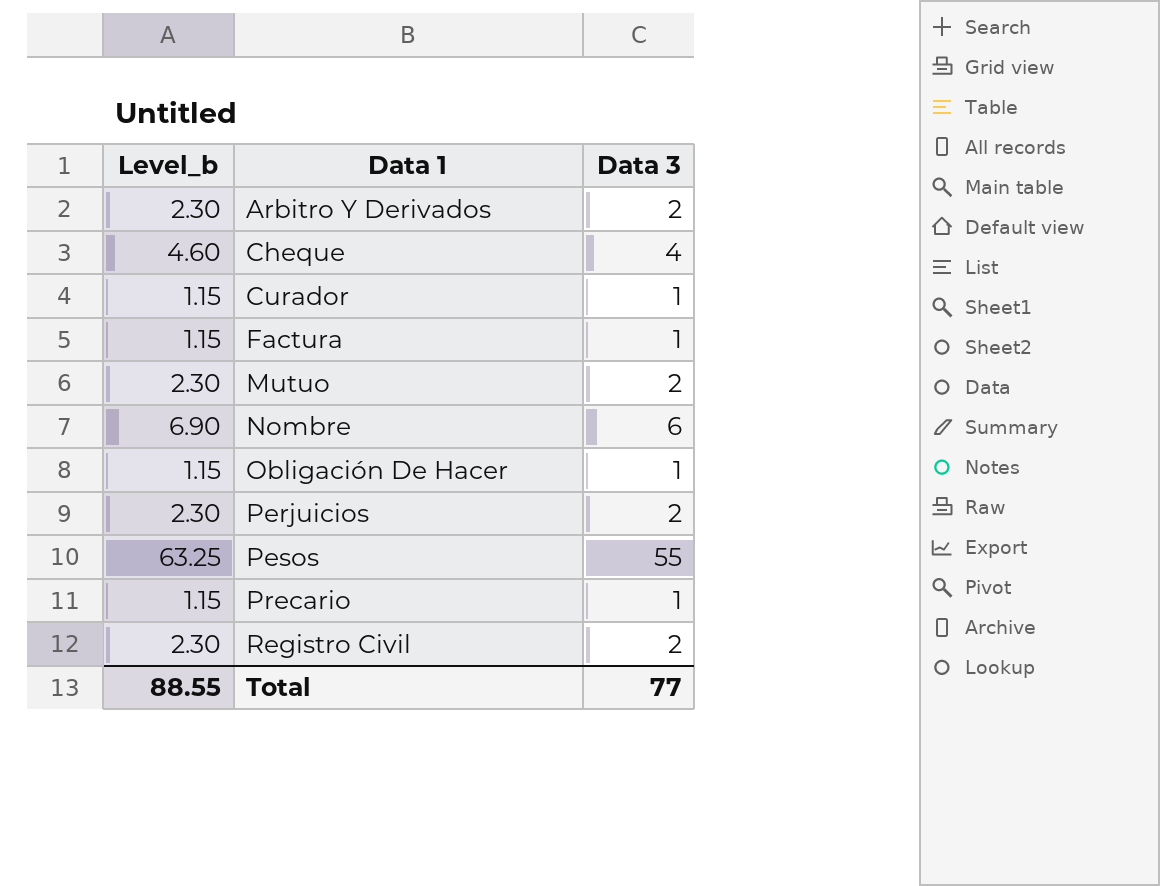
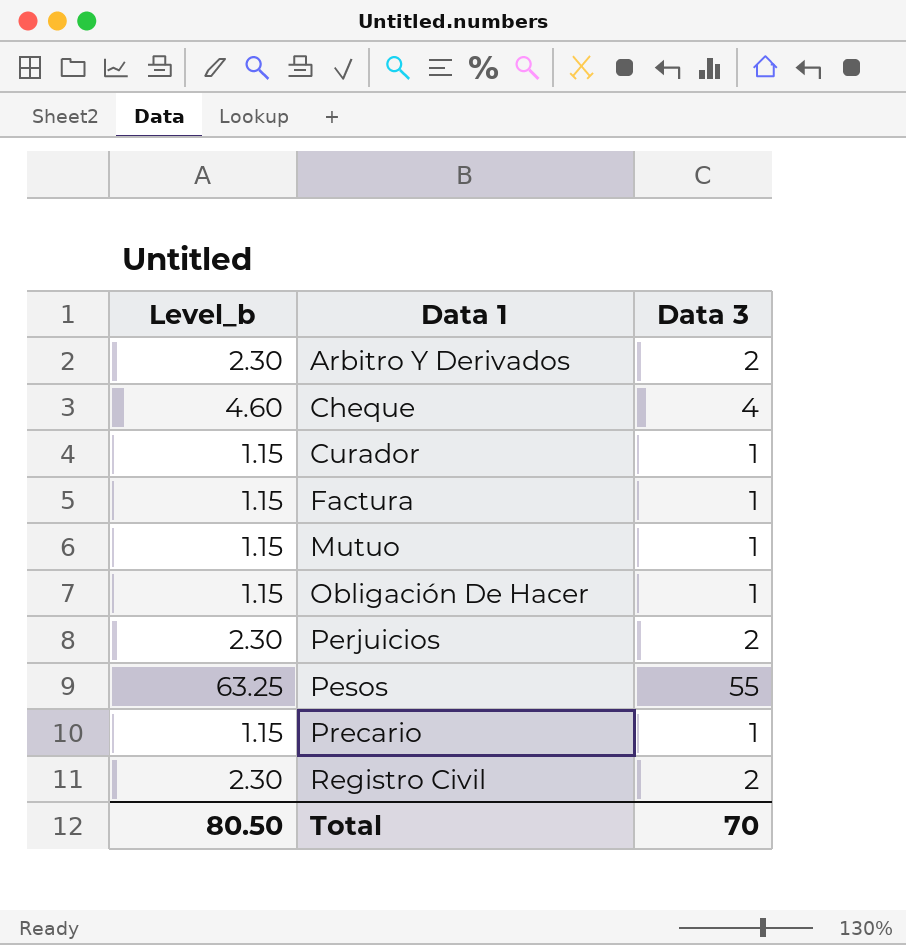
row Nombre: 6.90 | 6 -> none
Mutuo | Level_b: 2.30 -> 1.15
Mutuo | Data 3: 2 -> 1
Total | Level_b: 88.55 -> 80.50
Total | Data 3: 77 -> 70

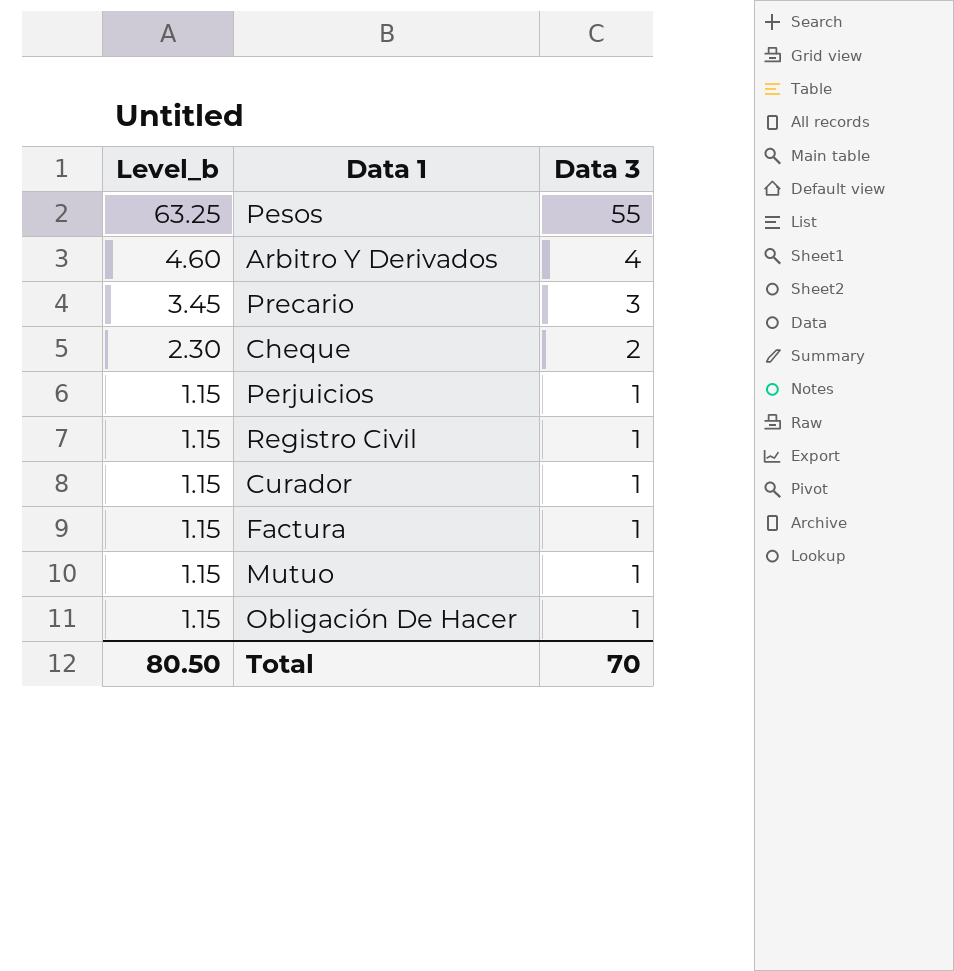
row order: Data 1 ascending -> Level_b descending
Arbitro Y Derivados | Level_b: 2.30 -> 4.60
Arbitro Y Derivados | Data 3: 2 -> 4
Precario | Level_b: 1.15 -> 3.45
Precario | Data 3: 1 -> 3
Cheque | Level_b: 4.60 -> 2.30
Cheque | Data 3: 4 -> 2
Perjuicios | Level_b: 2.30 -> 1.15
Perjuicios | Data 3: 2 -> 1
Registro Civil | Level_b: 2.30 -> 1.15
Registro Civil | Data 3: 2 -> 1

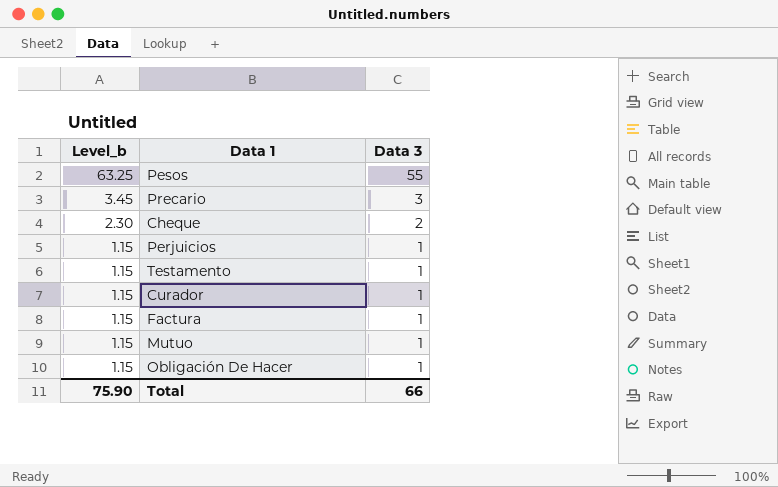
row Arbitro Y Derivados: 4.60 | 4 -> none
row Registro Civil: 1.15 | 1 -> none
row Testamento: none -> 1.15 | 1
Total | Level_b: 80.50 -> 75.90
Total | Data 3: 70 -> 66

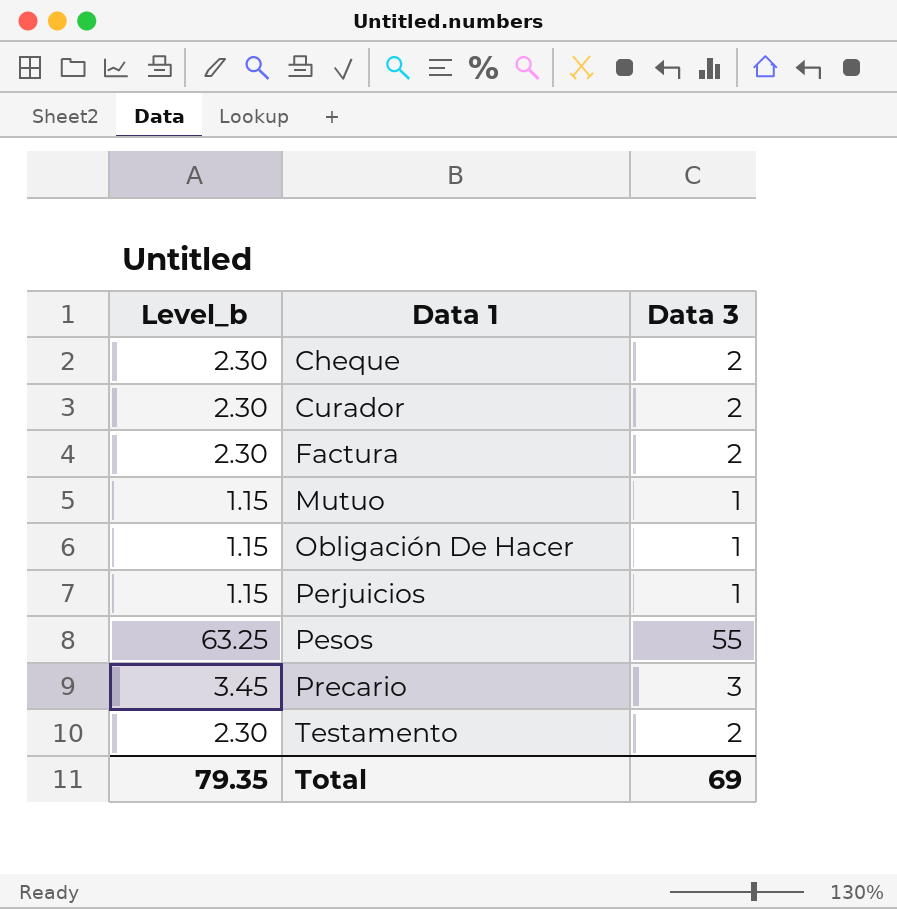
row order: Level_b descending -> Data 1 ascending
Curador | Level_b: 1.15 -> 2.30
Curador | Data 3: 1 -> 2
Factura | Level_b: 1.15 -> 2.30
Factura | Data 3: 1 -> 2
Testamento | Level_b: 1.15 -> 2.30
Testamento | Data 3: 1 -> 2
Total | Level_b: 75.90 -> 79.35
Total | Data 3: 66 -> 69

